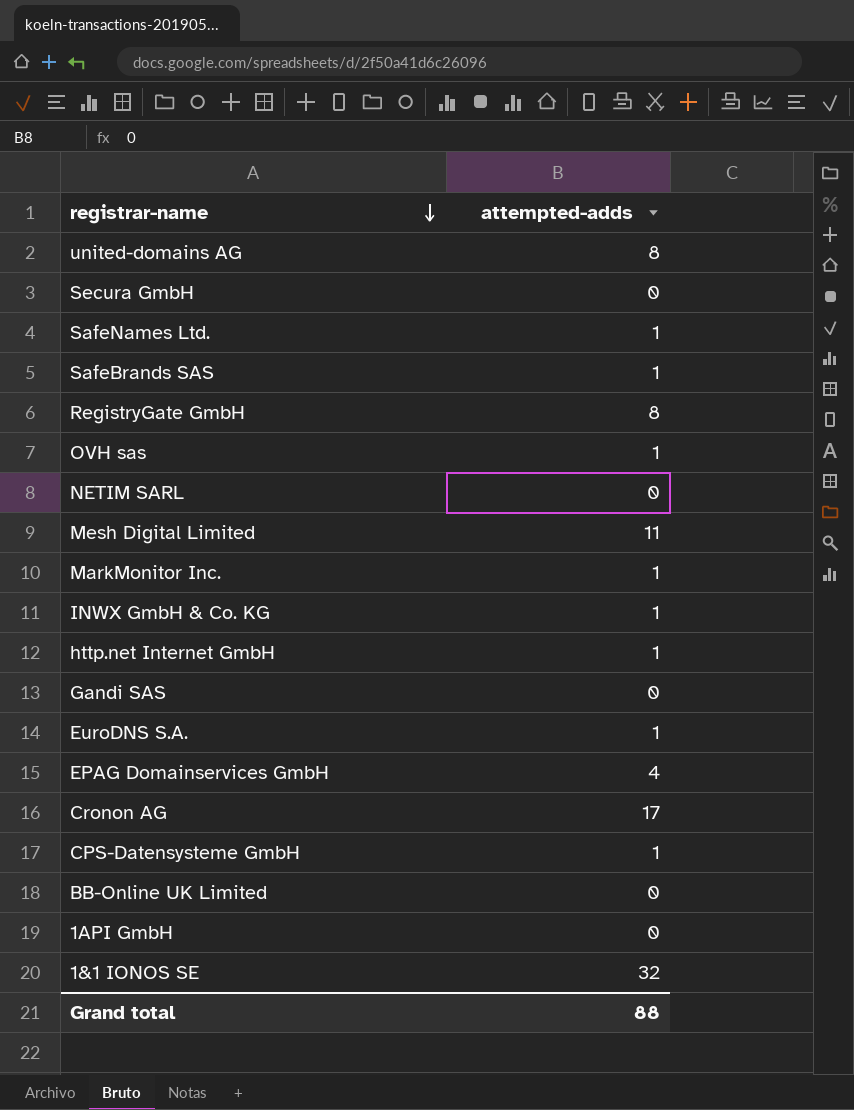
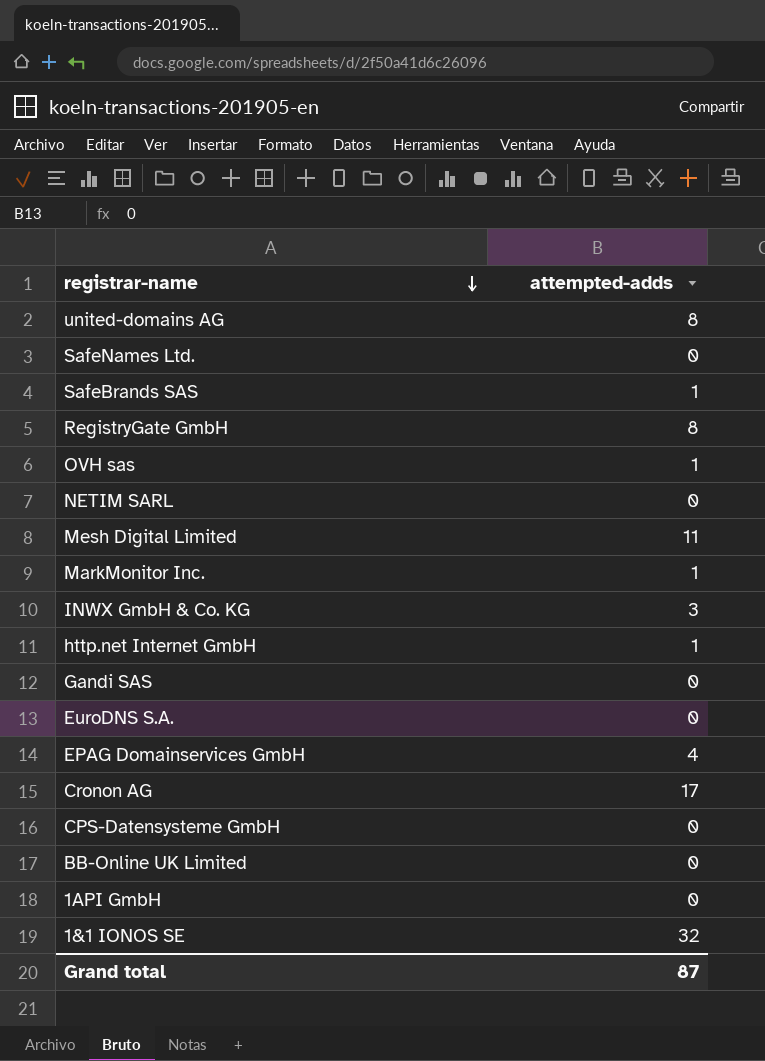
row Secura GmbH: 0 -> none
SafeNames Ltd. | attempted-adds: 1 -> 0
INWX GmbH & Co. KG | attempted-adds: 1 -> 3
EuroDNS S.A. | attempted-adds: 1 -> 0
CPS-Datensysteme GmbH | attempted-adds: 1 -> 0
Grand total | attempted-adds: 88 -> 87

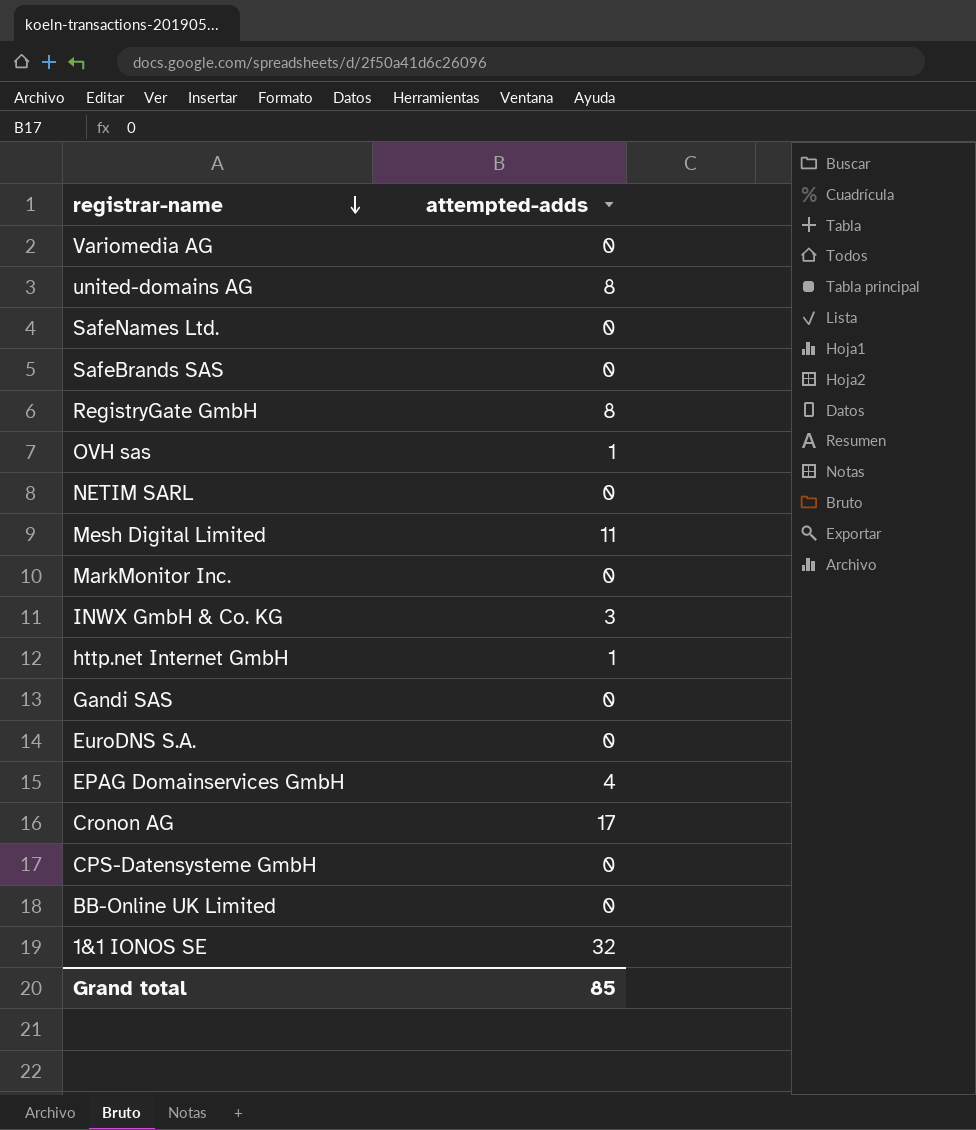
row 1API GmbH: 0 -> none
row Variomedia AG: none -> 0
SafeBrands SAS | attempted-adds: 1 -> 0
MarkMonitor Inc. | attempted-adds: 1 -> 0
Grand total | attempted-adds: 87 -> 85

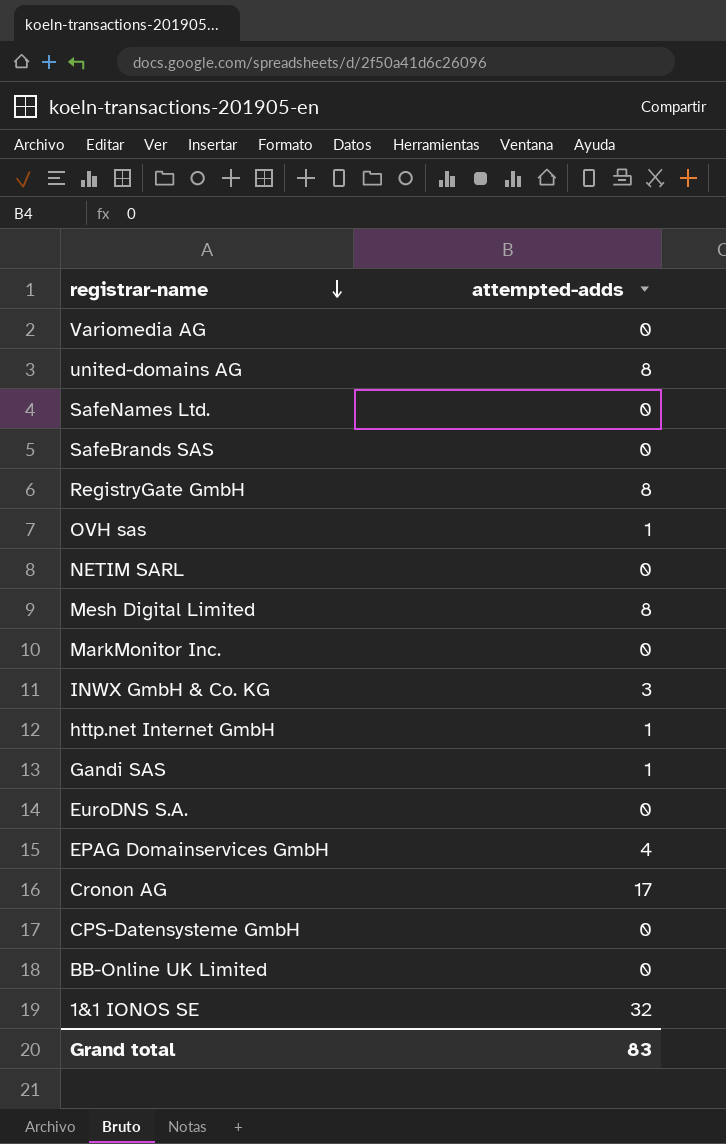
Mesh Digital Limited | attempted-adds: 11 -> 8
Gandi SAS | attempted-adds: 0 -> 1
Grand total | attempted-adds: 85 -> 83

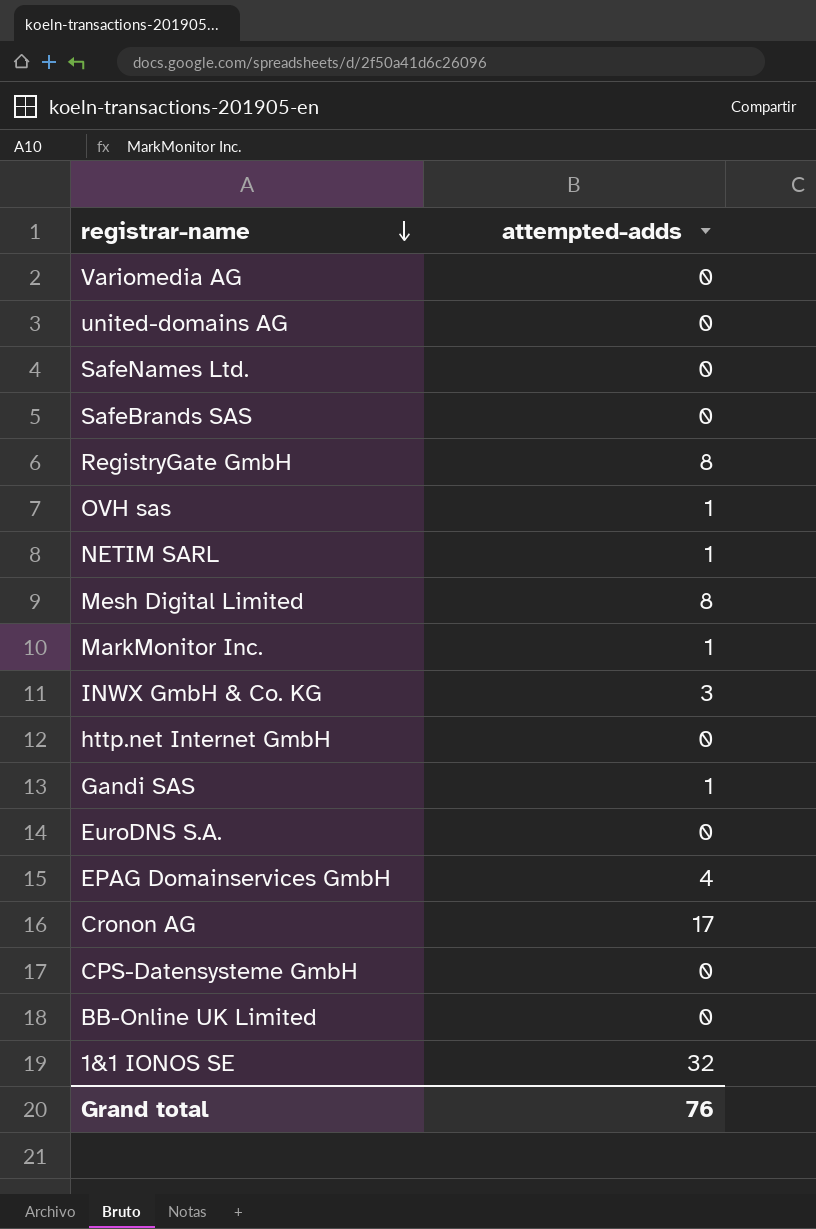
united-domains AG | attempted-adds: 8 -> 0
NETIM SARL | attempted-adds: 0 -> 1
MarkMonitor Inc. | attempted-adds: 0 -> 1
http.net Internet GmbH | attempted-adds: 1 -> 0
Grand total | attempted-adds: 83 -> 76

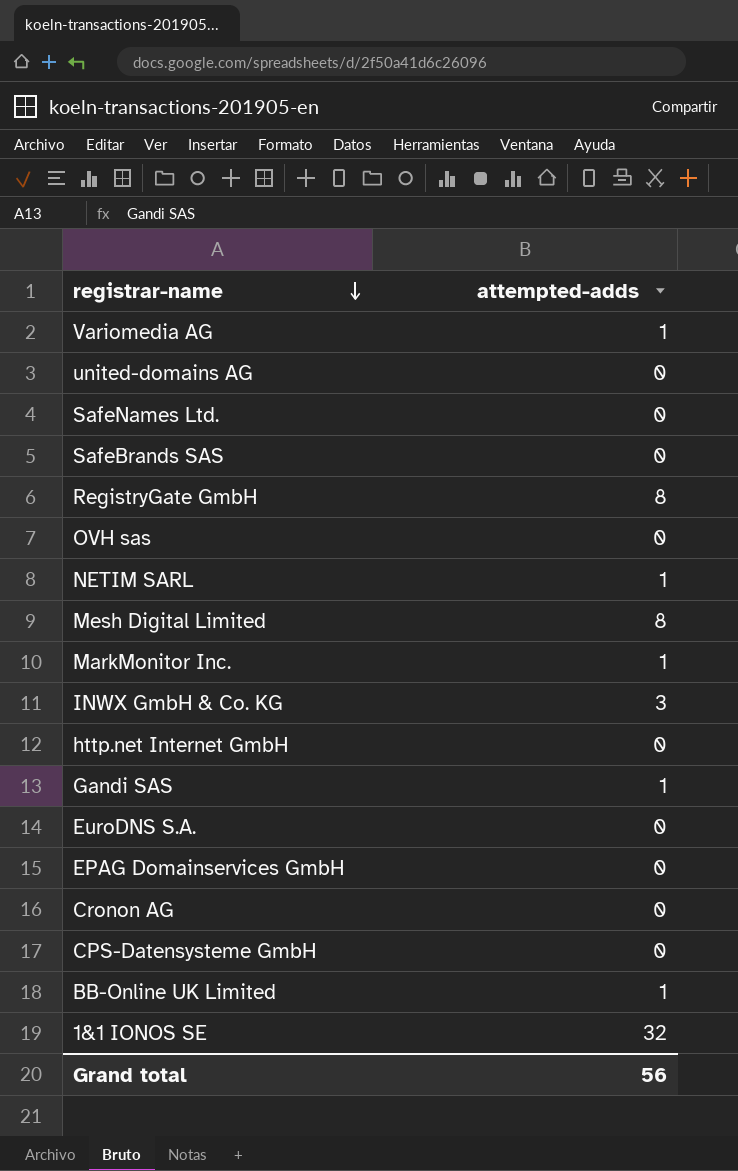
Variomedia AG | attempted-adds: 0 -> 1
OVH sas | attempted-adds: 1 -> 0
EPAG Domainservices GmbH | attempted-adds: 4 -> 0
Cronon AG | attempted-adds: 17 -> 0
BB-Online UK Limited | attempted-adds: 0 -> 1
Grand total | attempted-adds: 76 -> 56

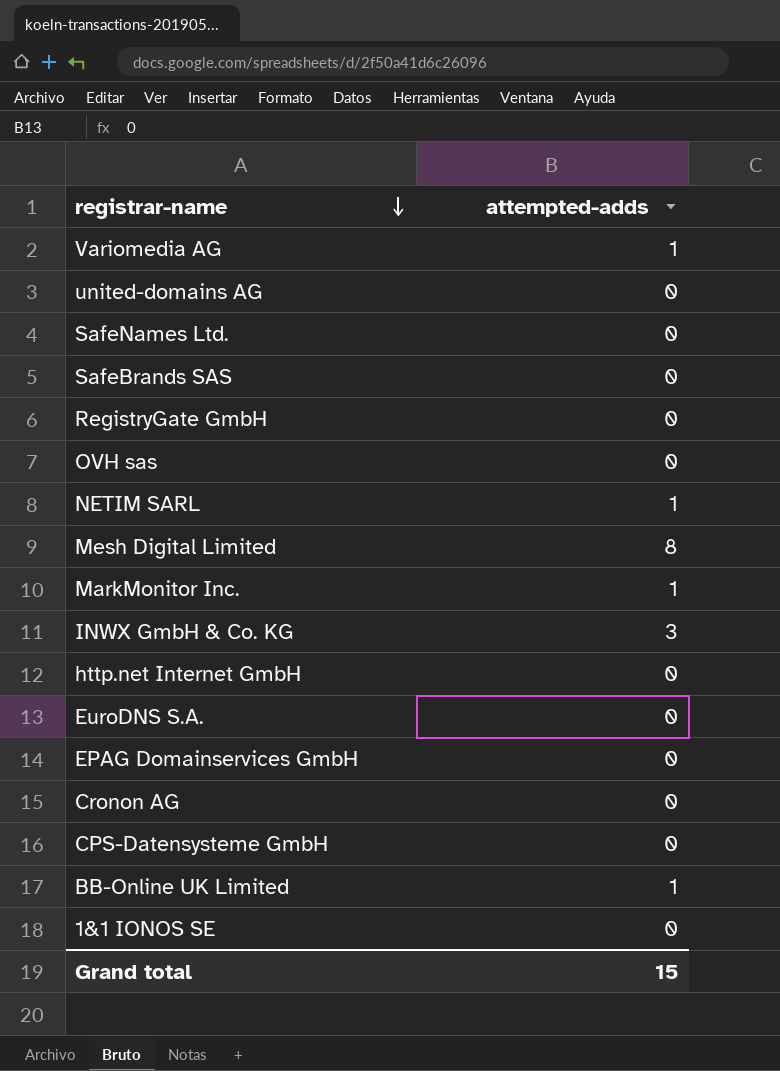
row Gandi SAS: 1 -> none
RegistryGate GmbH | attempted-adds: 8 -> 0
1&1 IONOS SE | attempted-adds: 32 -> 0
Grand total | attempted-adds: 56 -> 15

